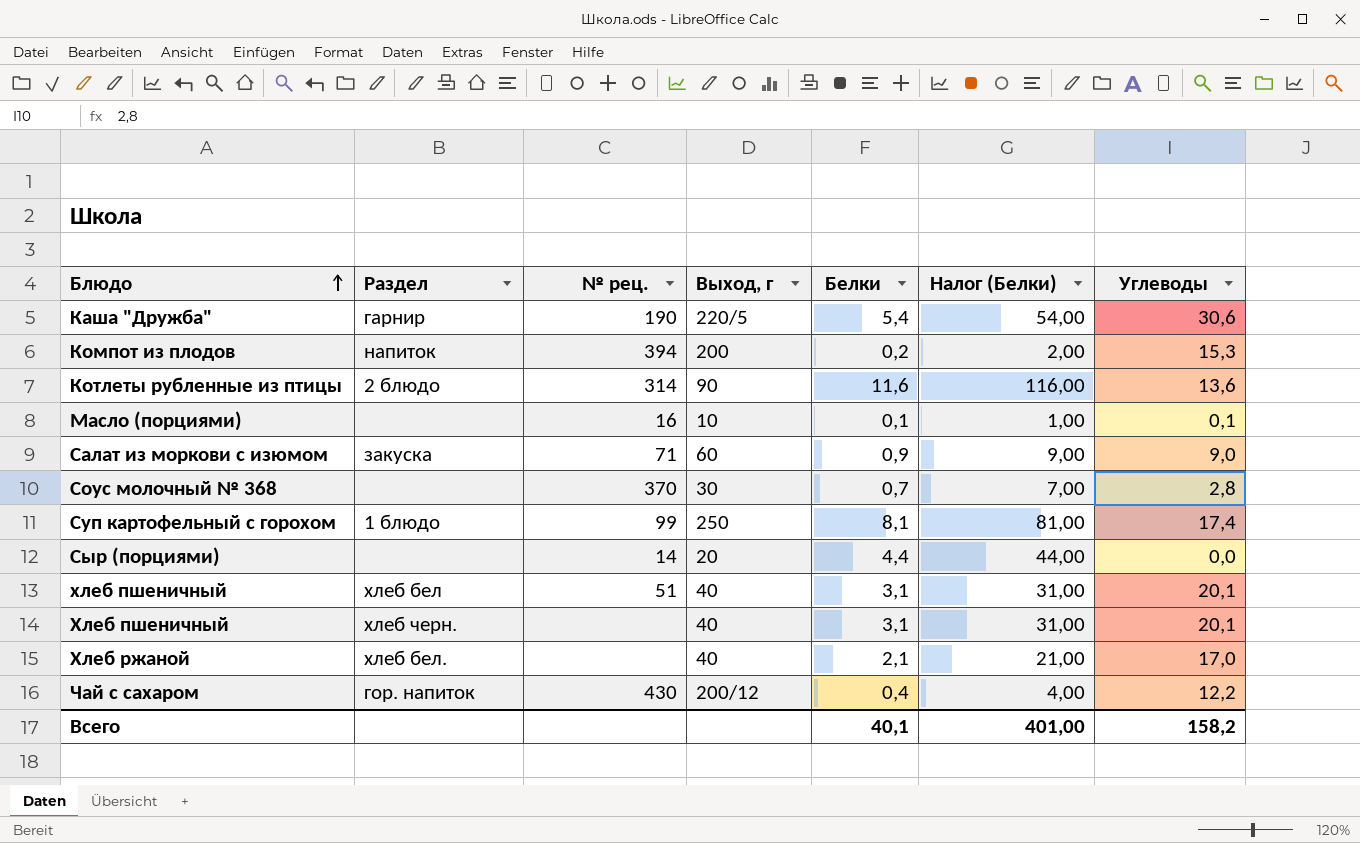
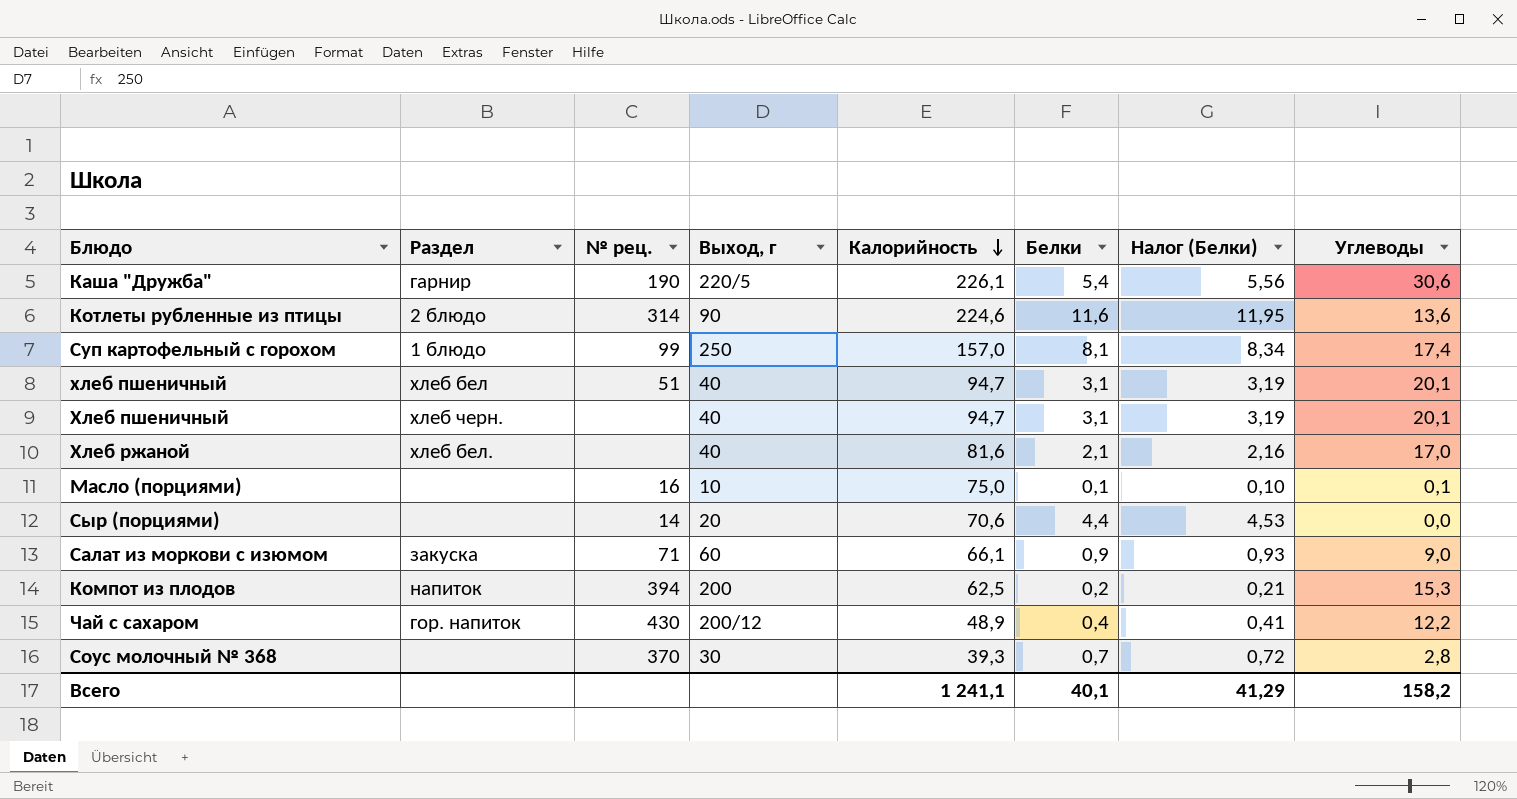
row order: Блюдо ascending -> Калорийность descending
column Калорийность | position: none -> 5
column Налог (Белки) | formula: [Белки] * 10 -> [Белки] * 1,03
Всего | Налог (Белки): 401,00 -> 41,29

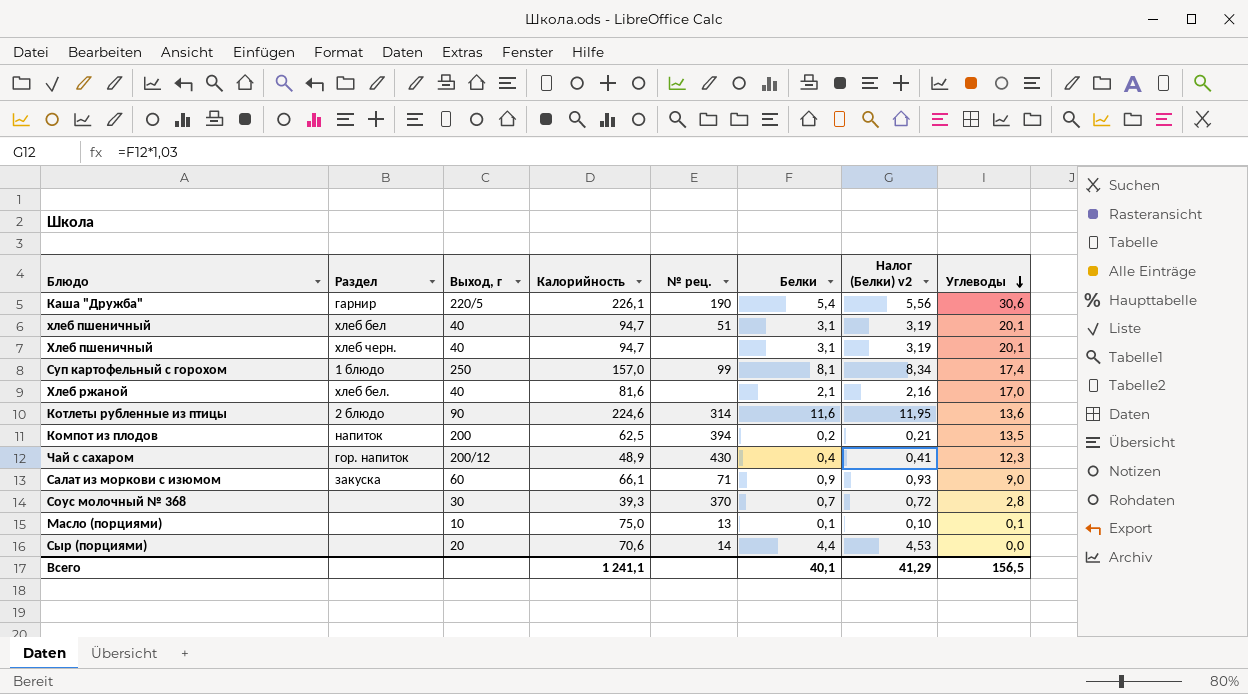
row order: Калорийность descending -> Углеводы descending
column № рец. | position: 3 -> 5
column name: Налог (Белки) -> Налог (Белки) v2
Компот из плодов | Углеводы: 15,3 -> 13,5
Чай с сахаром | Углеводы: 12,2 -> 12,3
Масло (порциями) | № рец.: 16 -> 13
Всего | Углеводы: 158,2 -> 156,5

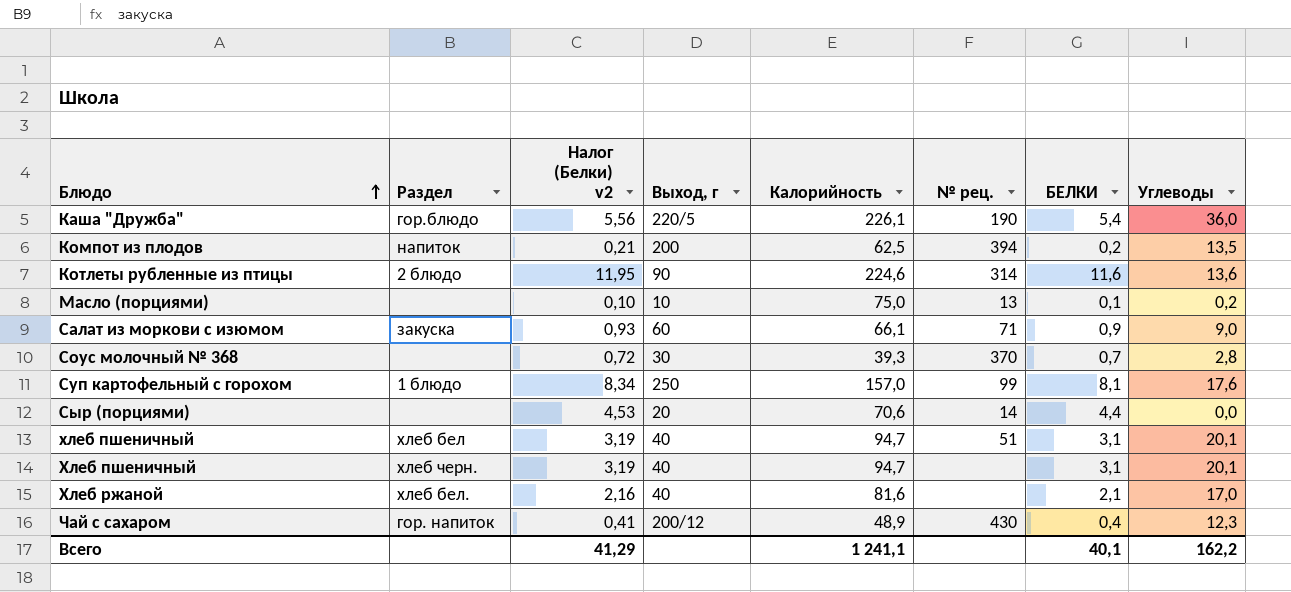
row order: Углеводы descending -> Блюдо ascending
column Налог (Белки) v2 | position: 7 -> 3
column name: Белки -> БЕЛКИ
Каша "Дружба" | Раздел: гарнир -> гор.блюдо
Каша "Дружба" | Углеводы: 30,6 -> 36,0
Масло (порциями) | Углеводы: 0,1 -> 0,2
Суп картофельный с горохом | Углеводы: 17,4 -> 17,6
Всего | Углеводы: 156,5 -> 162,2

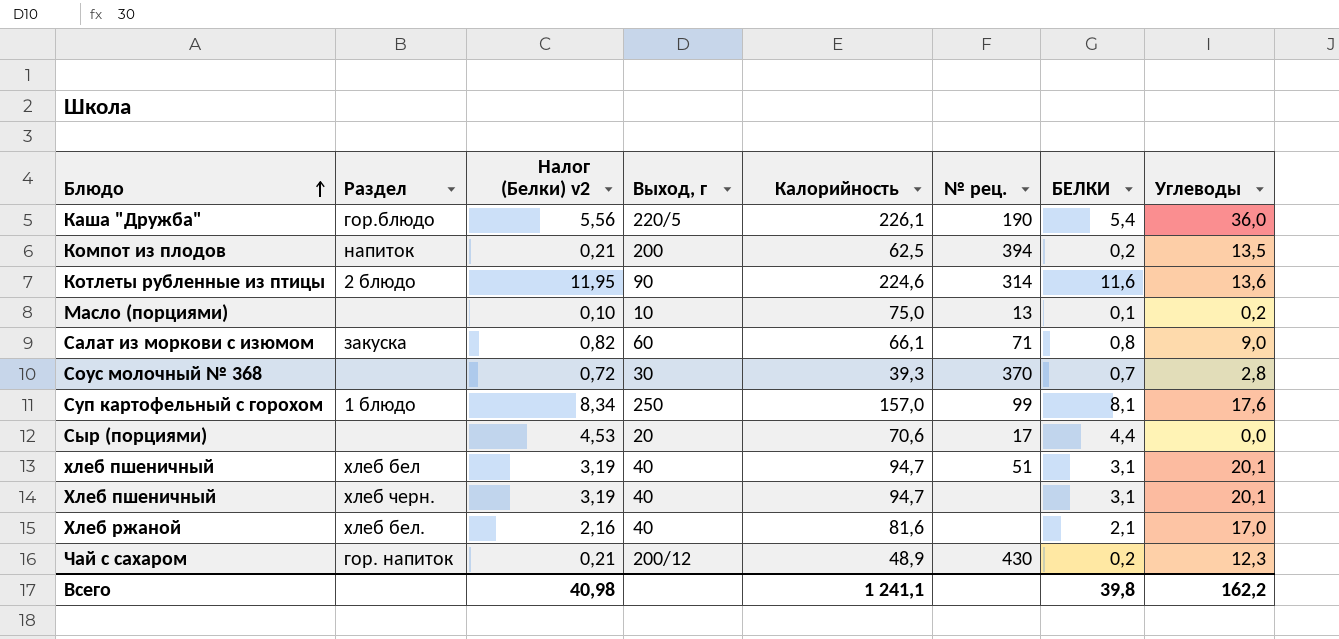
Салат из моркови с изюмом | Налог (Белки) v2: 0,93 -> 0,82
Салат из моркови с изюмом | БЕЛКИ: 0,9 -> 0,8
Сыр (порциями) | № рец.: 14 -> 17
Чай с сахаром | Налог (Белки) v2: 0,41 -> 0,21
Чай с сахаром | БЕЛКИ: 0,4 -> 0,2
Всего | Налог (Белки) v2: 41,29 -> 40,98
Всего | БЕЛКИ: 40,1 -> 39,8

